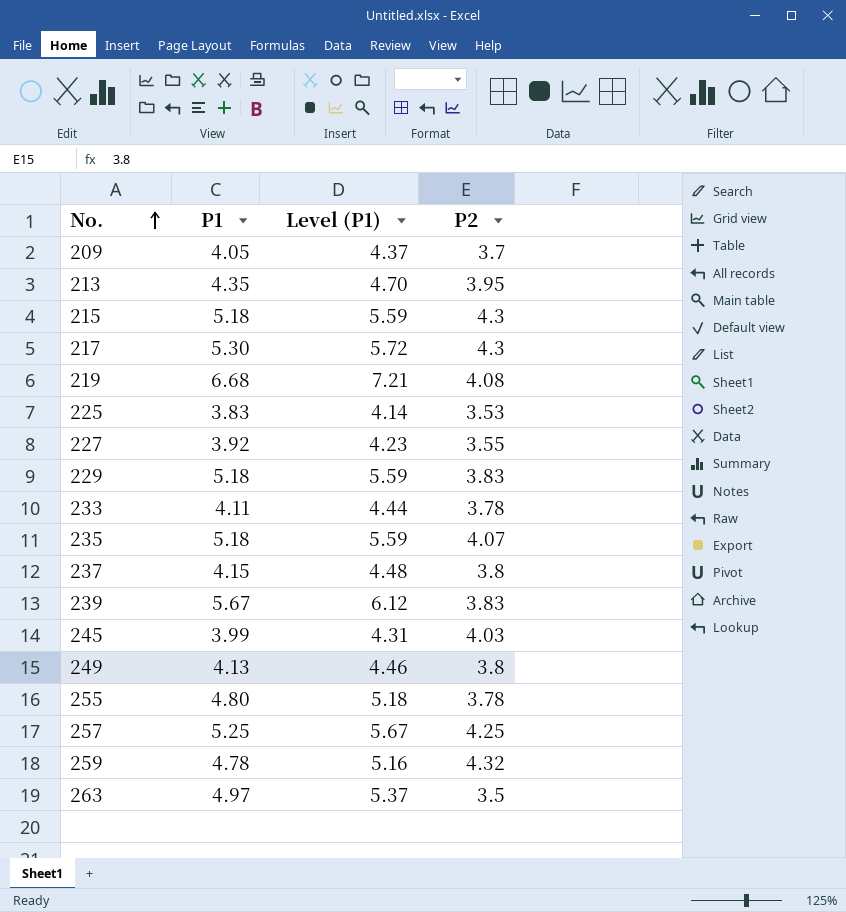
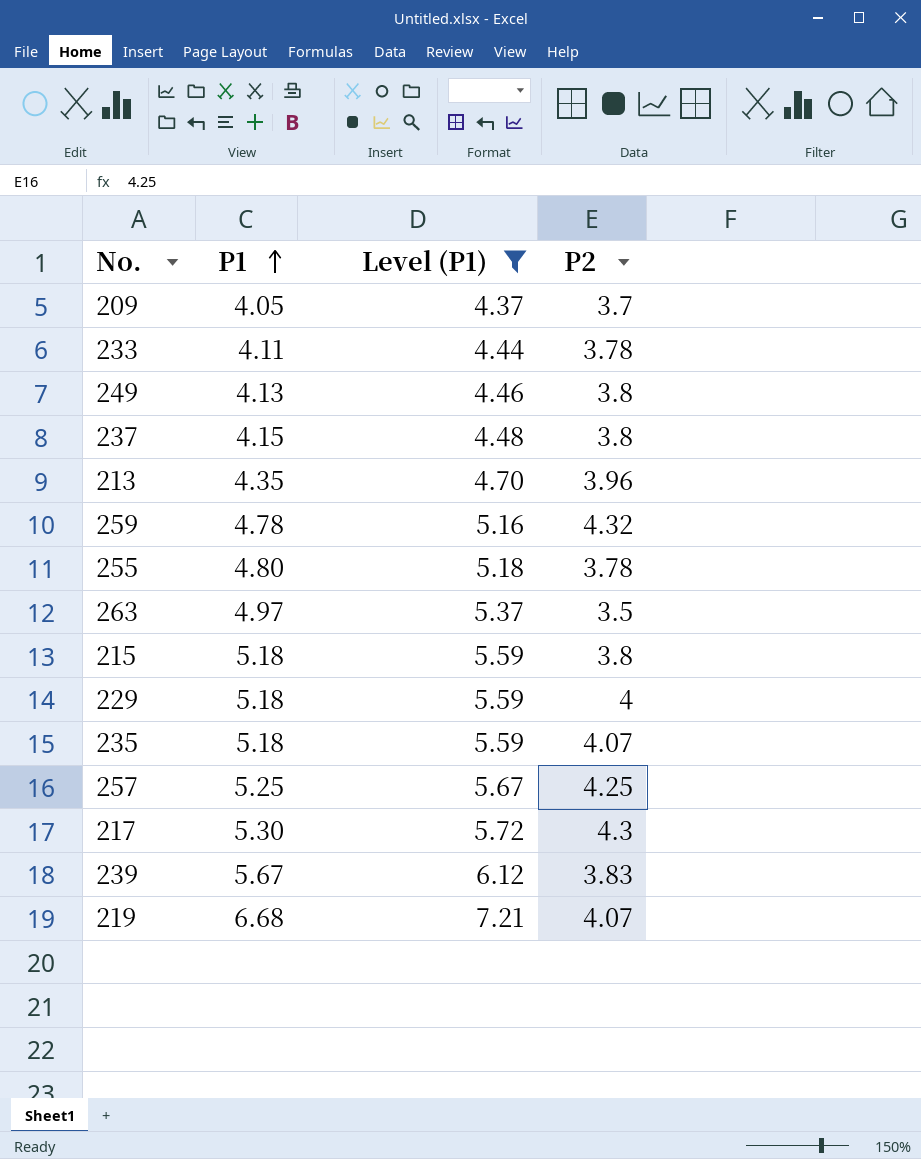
filter: none -> Level (P1) >= 4.37
row order: No. ascending -> P1 ascending
213 | P2: 3.95 -> 3.96
215 | P2: 4.3 -> 3.8
229 | P2: 3.83 -> 4
219 | P2: 4.08 -> 4.07

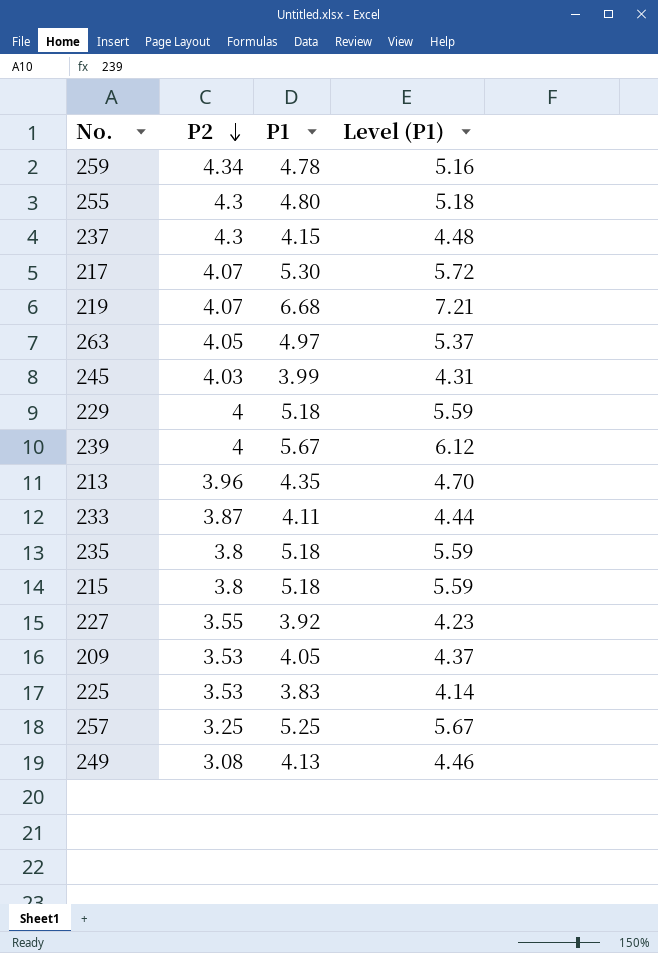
filter: Level (P1) >= 4.37 -> none
row order: P1 ascending -> P2 descending
column P2 | position: 4 -> 2
259 | P2: 4.32 -> 4.34
255 | P2: 3.78 -> 4.3
237 | P2: 3.8 -> 4.3
217 | P2: 4.3 -> 4.07
263 | P2: 3.5 -> 4.05
239 | P2: 3.83 -> 4
233 | P2: 3.78 -> 3.87
235 | P2: 4.07 -> 3.8
209 | P2: 3.7 -> 3.53
257 | P2: 4.25 -> 3.25
249 | P2: 3.8 -> 3.08

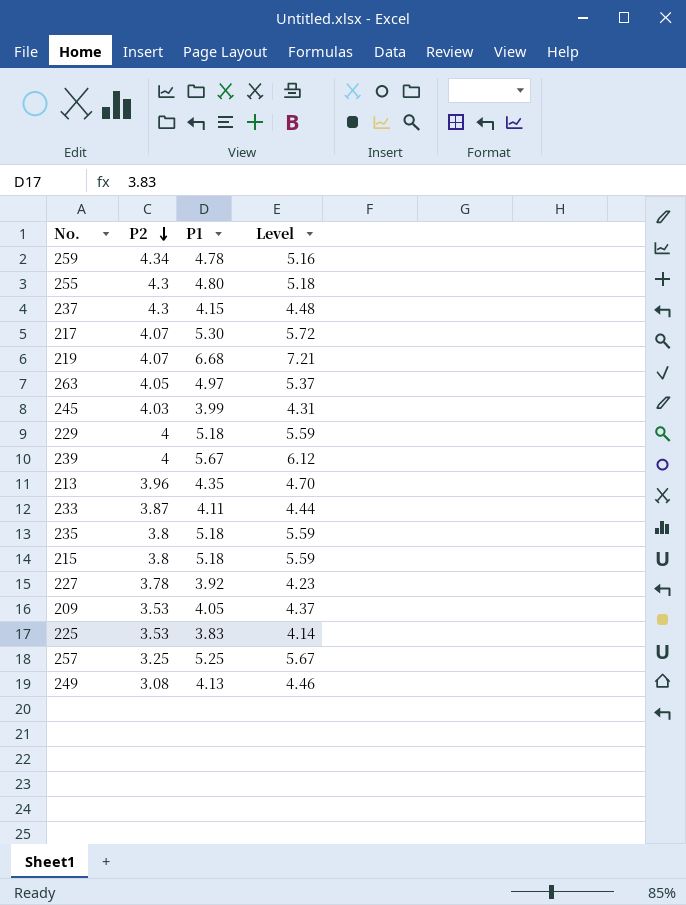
column name: Level (P1) -> Level
227 | P2: 3.55 -> 3.78

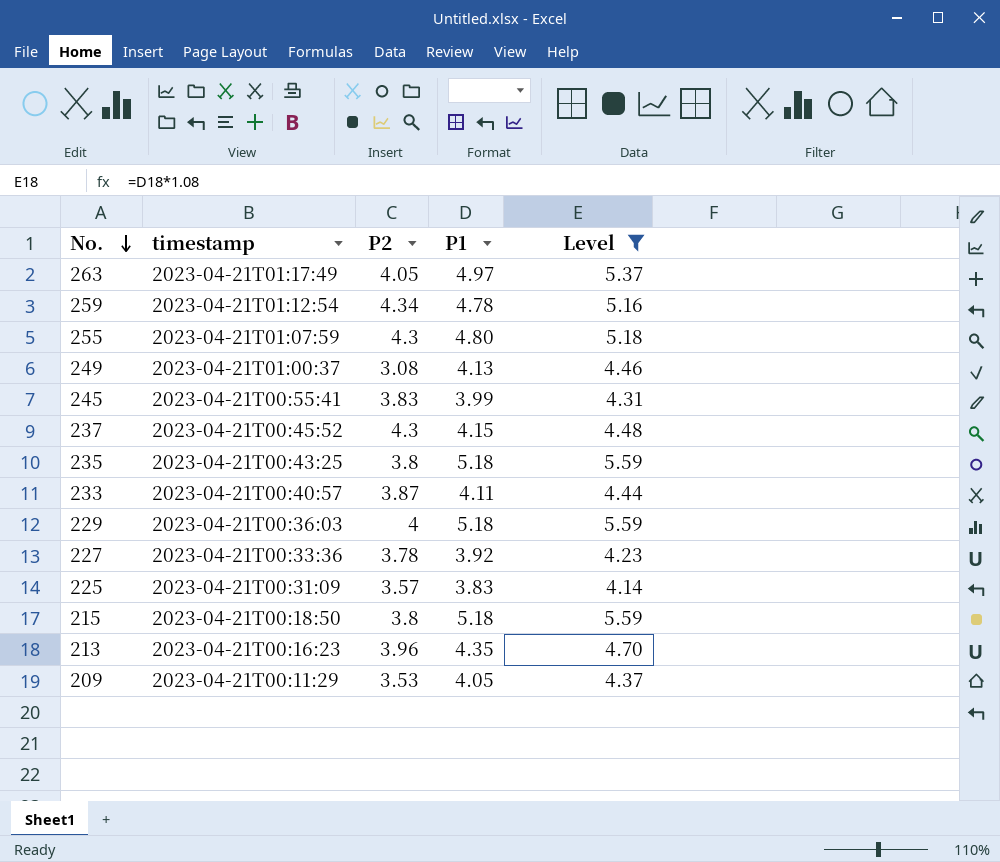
filter: none -> Level <= 5.59
row order: P2 descending -> No. descending
column timestamp | position: none -> 2
245 | P2: 4.03 -> 3.83
225 | P2: 3.53 -> 3.57

